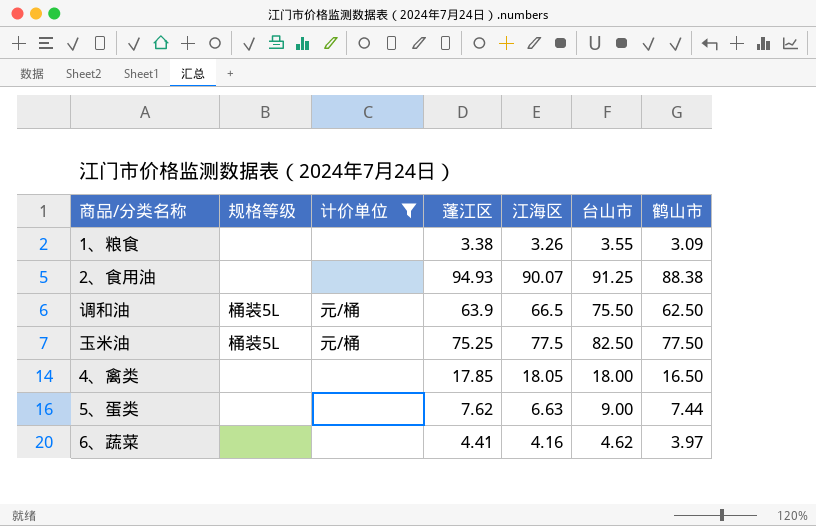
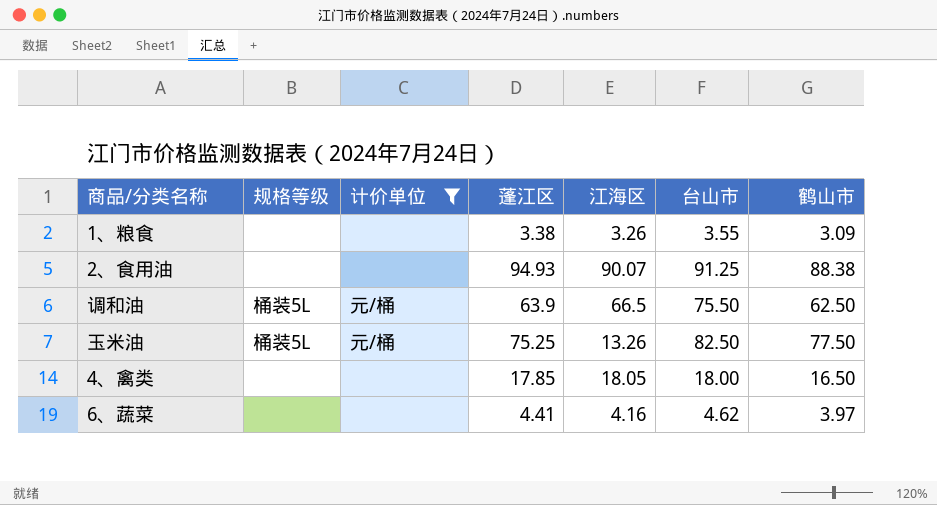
row 5、蛋类: none | none | 7.62 | 6.63 | 9.00 | 7.44 -> none
玉米油 | 江海区: 77.5 -> 13.26

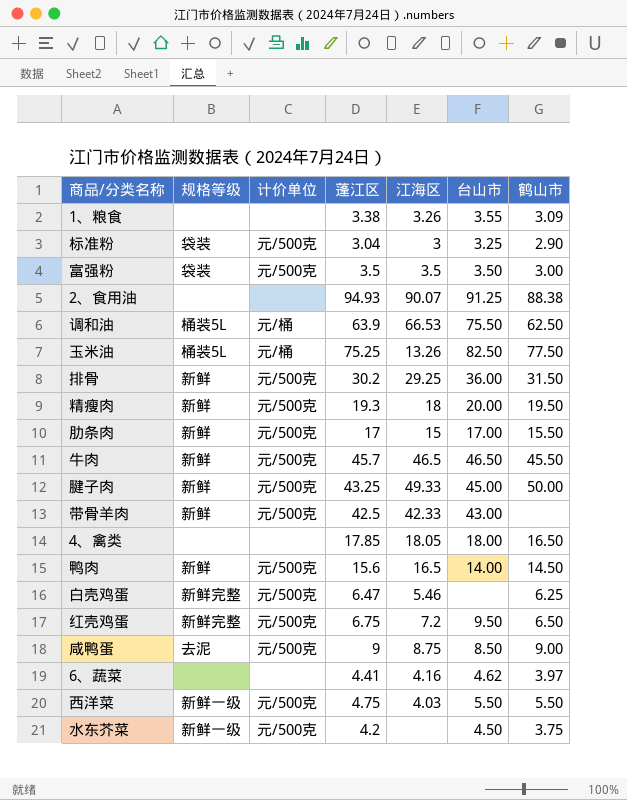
filter: 计价单位 != 元/500克 -> none
调和油 | 江海区: 66.5 -> 66.53

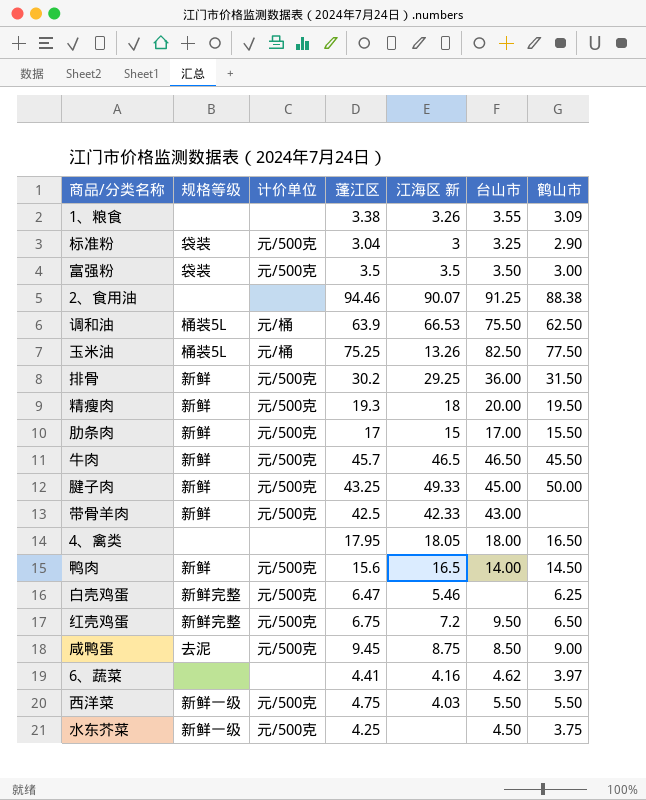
column name: 江海区 -> 江海区 新
2、食用油 | 蓬江区: 94.93 -> 94.46
4、禽类 | 蓬江区: 17.85 -> 17.95
咸鸭蛋 | 蓬江区: 9 -> 9.45
水东芥菜 | 蓬江区: 4.2 -> 4.25

